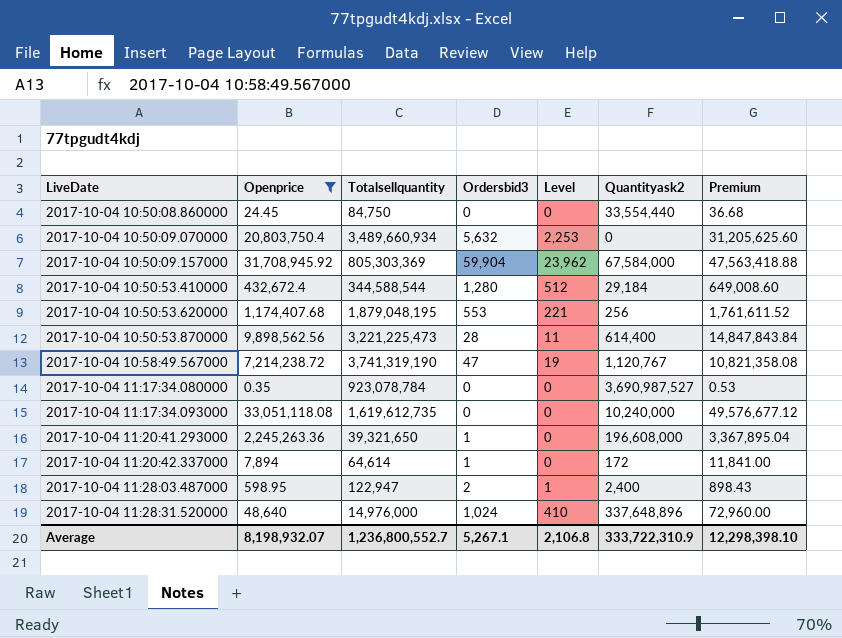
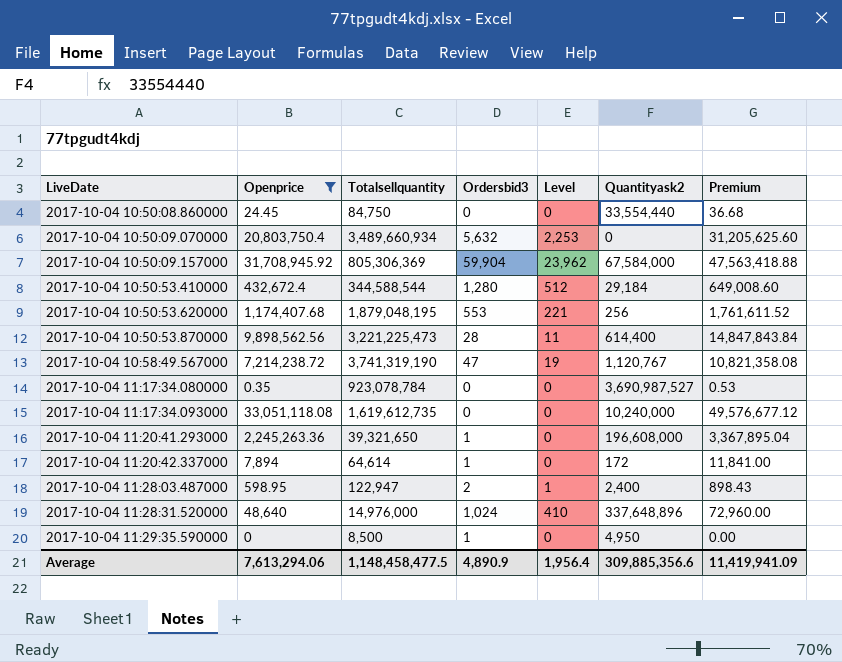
2017-10-04 10:50:09.157000 | Totalsellquantity: 805,303,369 -> 805,306,369
row 2017-10-04 11:29:35.590000: none -> 0 | 8,500 | 1 | 0 | 4,950 | 0.00
Average | Openprice: 8,198,932.07 -> 7,613,294.06
Average | Totalsellquantity: 1,236,800,552.7 -> 1,148,458,477.5
Average | Ordersbid3: 5,267.1 -> 4,890.9
Average | Level: 2,106.8 -> 1,956.4
Average | Quantityask2: 333,722,310.9 -> 309,885,356.6
Average | Premium: 12,298,398.10 -> 11,419,941.09

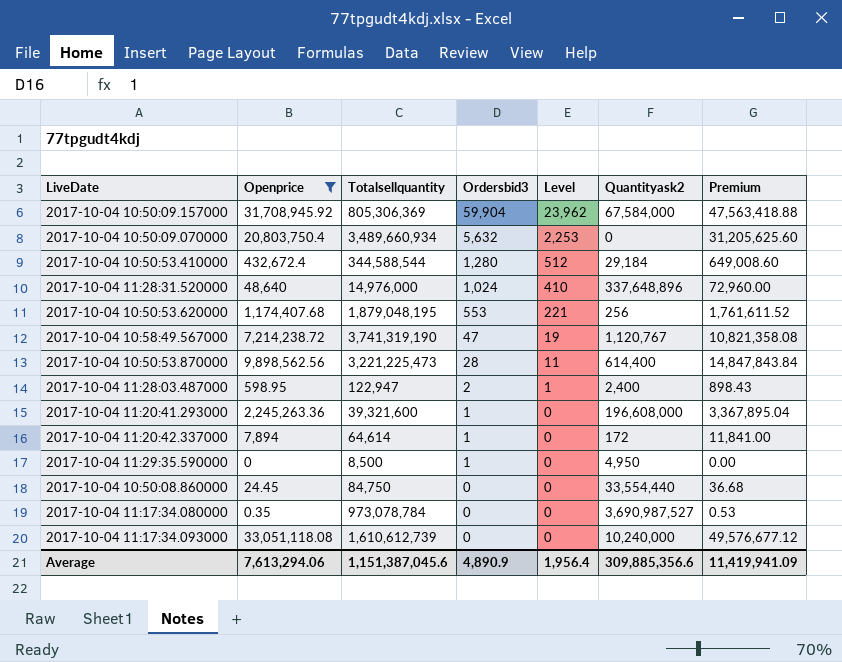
row order: LiveDate ascending -> Ordersbid3 descending
2017-10-04 11:20:41.293000 | Totalsellquantity: 39,321,650 -> 39,321,600
2017-10-04 11:17:34.080000 | Totalsellquantity: 923,078,784 -> 973,078,784
2017-10-04 11:17:34.093000 | Totalsellquantity: 1,619,612,735 -> 1,610,612,739
Average | Totalsellquantity: 1,148,458,477.5 -> 1,151,387,045.6

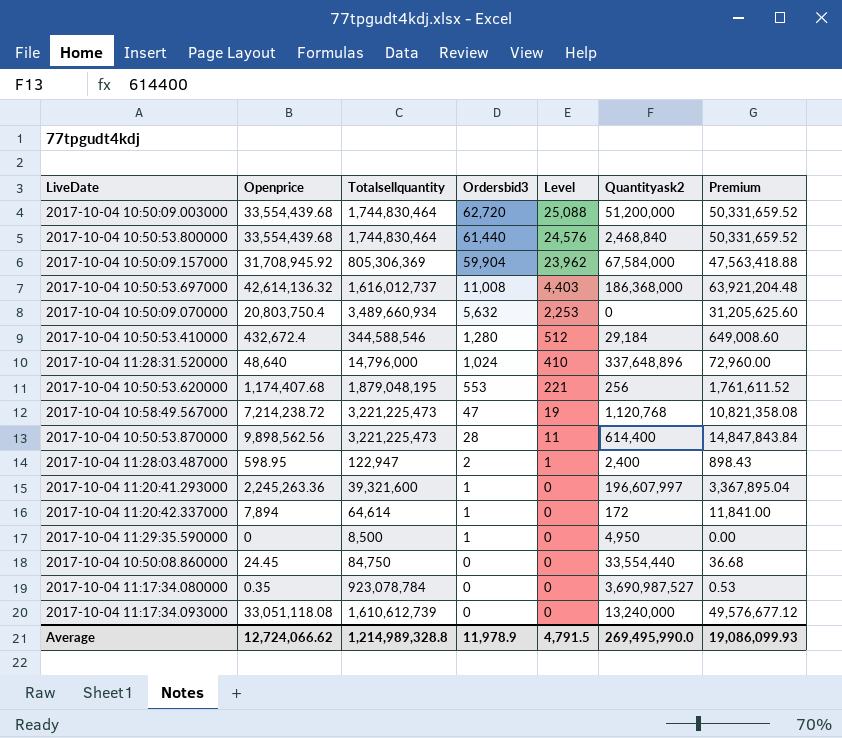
filter: Openprice <= 33,051,118.08 -> none
2017-10-04 10:50:53.410000 | Totalsellquantity: 344,588,544 -> 344,588,546
2017-10-04 11:28:31.520000 | Totalsellquantity: 14,976,000 -> 14,796,000
2017-10-04 10:58:49.567000 | Totalsellquantity: 3,741,319,190 -> 3,221,225,473
2017-10-04 10:58:49.567000 | Quantityask2: 1,120,767 -> 1,120,768
2017-10-04 11:20:41.293000 | Quantityask2: 196,608,000 -> 196,607,997
2017-10-04 11:17:34.080000 | Totalsellquantity: 973,078,784 -> 923,078,784
2017-10-04 11:17:34.093000 | Quantityask2: 10,240,000 -> 13,240,000
Average | Openprice: 7,613,294.06 -> 12,724,066.62
Average | Totalsellquantity: 1,151,387,045.6 -> 1,214,989,328.8
Average | Ordersbid3: 4,890.9 -> 11,978.9
Average | Level: 1,956.4 -> 4,791.5
Average | Quantityask2: 309,885,356.6 -> 269,495,990.0
Average | Premium: 11,419,941.09 -> 19,086,099.93

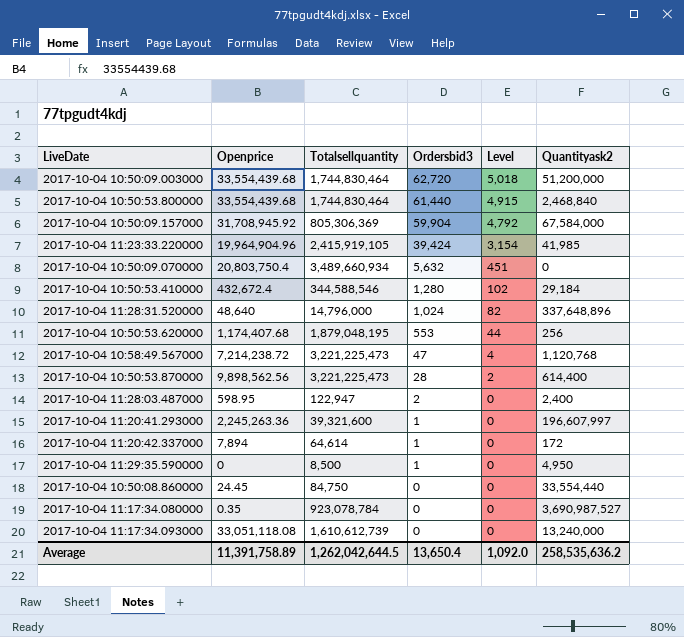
column Premium | formula: [Openprice] * 1.5 -> none
column Level | formula: [Ordersbid3] * 0.4 -> [Ordersbid3] * 0.08
row 2017-10-04 10:50:53.697000: 42,614,136.32 | 1,616,012,737 | 11,008 | 4,403 | 186,368,000 | 63,921,204.48 -> none
row 2017-10-04 11:23:33.220000: none -> 19,964,904.96 | 2,415,919,105 | 39,424 | 3,154 | 41,985
Average | Openprice: 12,724,066.62 -> 11,391,758.89
Average | Totalsellquantity: 1,214,989,328.8 -> 1,262,042,644.5
Average | Ordersbid3: 11,978.9 -> 13,650.4
Average | Level: 4,791.5 -> 1,092.0
Average | Quantityask2: 269,495,990.0 -> 258,535,636.2

